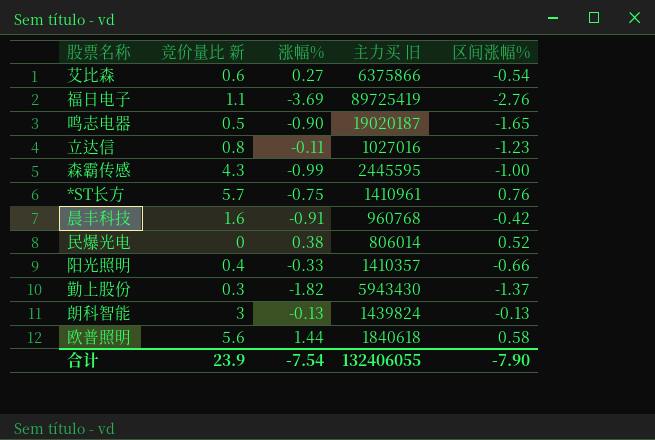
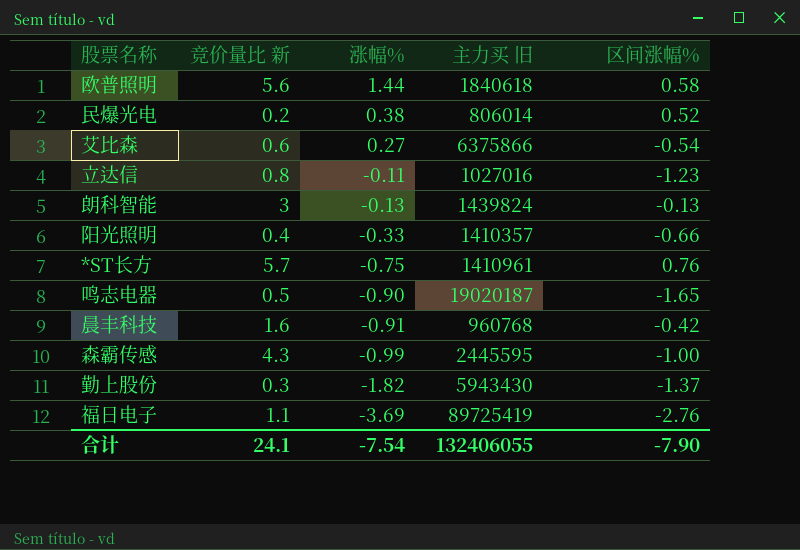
row order: none -> 涨幅% descending
民爆光电 | 竞价量比 新: 0 -> 0.2
合计 | 竞价量比 新: 23.9 -> 24.1

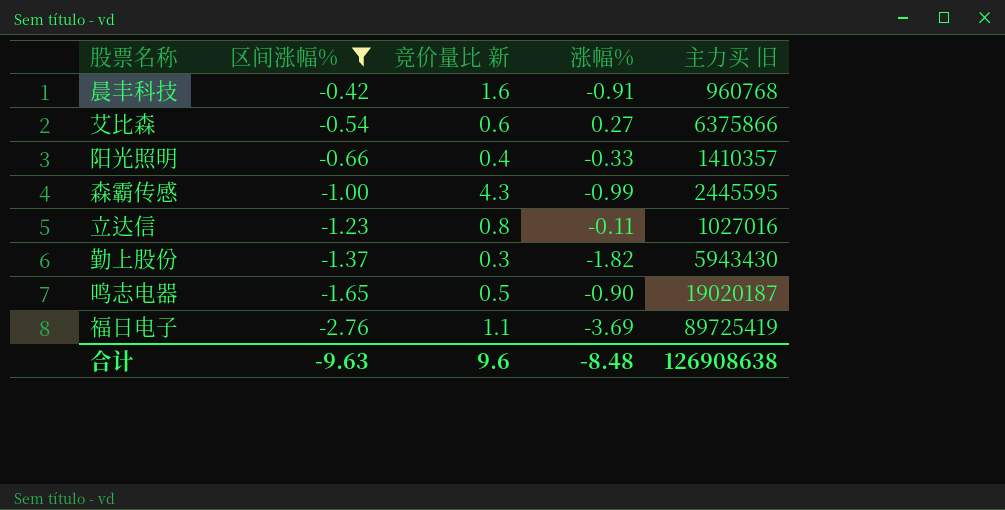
filter: none -> 区间涨幅% <= -0.42
row order: 涨幅% descending -> 区间涨幅% descending
column 区间涨幅% | position: 5 -> 2
合计 | 区间涨幅%: -7.90 -> -9.63
合计 | 竞价量比 新: 24.1 -> 9.6
合计 | 涨幅%: -7.54 -> -8.48
合计 | 主力买 旧: 132406055 -> 126908638

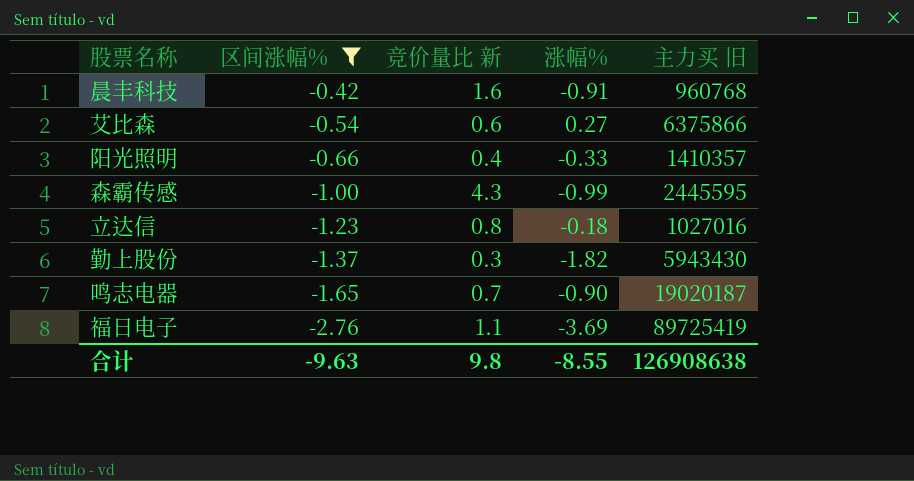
立达信 | 涨幅%: -0.11 -> -0.18
鸣志电器 | 竞价量比 新: 0.5 -> 0.7
合计 | 竞价量比 新: 9.6 -> 9.8
合计 | 涨幅%: -8.48 -> -8.55

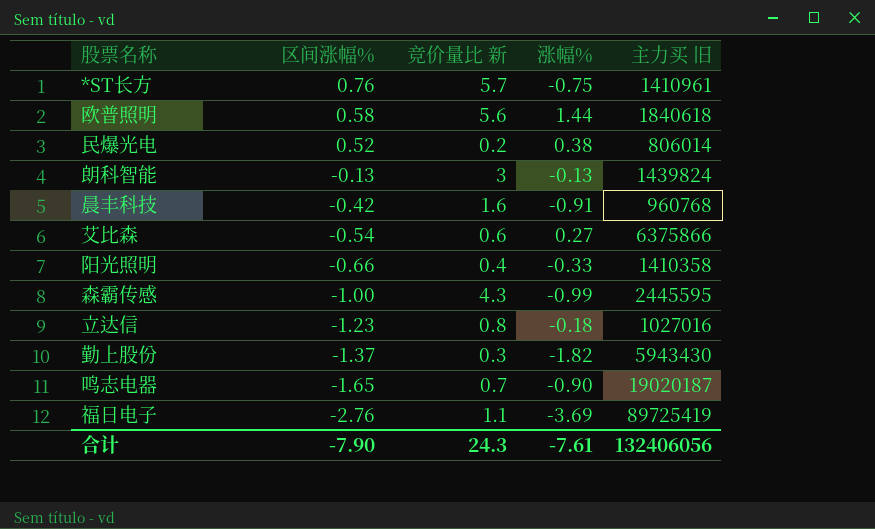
filter: 区间涨幅% <= -0.42 -> none
阳光照明 | 主力买 旧: 1410357 -> 1410358
合计 | 区间涨幅%: -9.63 -> -7.90
合计 | 竞价量比 新: 9.8 -> 24.3
合计 | 涨幅%: -8.55 -> -7.61
合计 | 主力买 旧: 126908638 -> 132406056

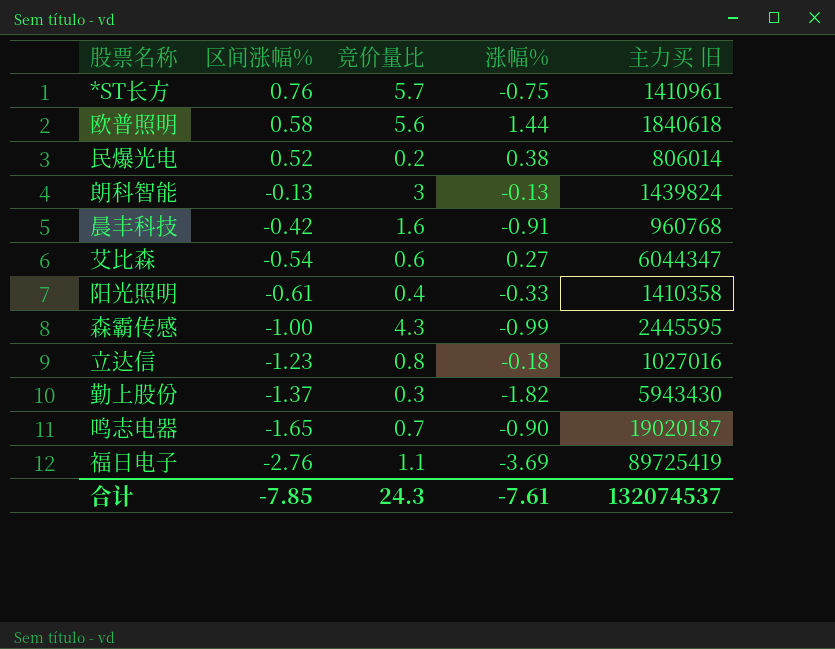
column name: 竞价量比 新 -> 竞价量比
艾比森 | 主力买 旧: 6375866 -> 6044347
阳光照明 | 区间涨幅%: -0.66 -> -0.61
合计 | 区间涨幅%: -7.90 -> -7.85
合计 | 主力买 旧: 132406056 -> 132074537

